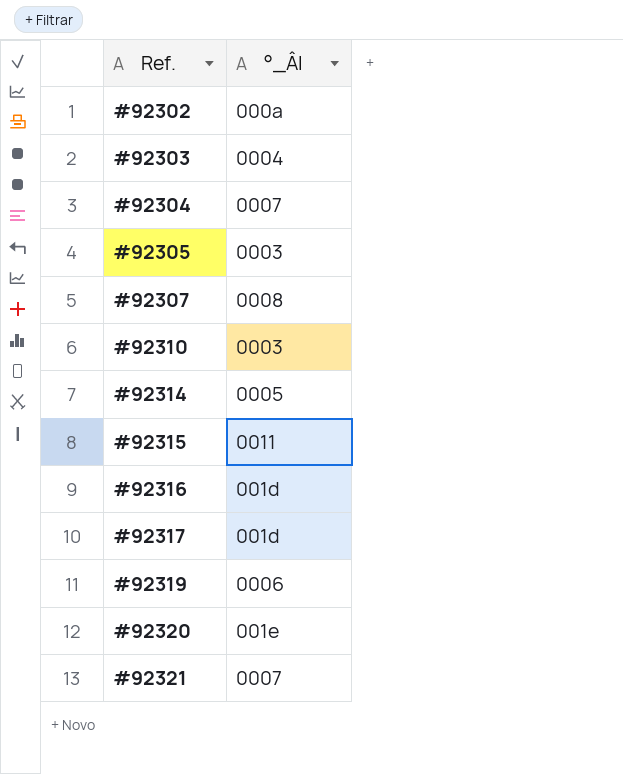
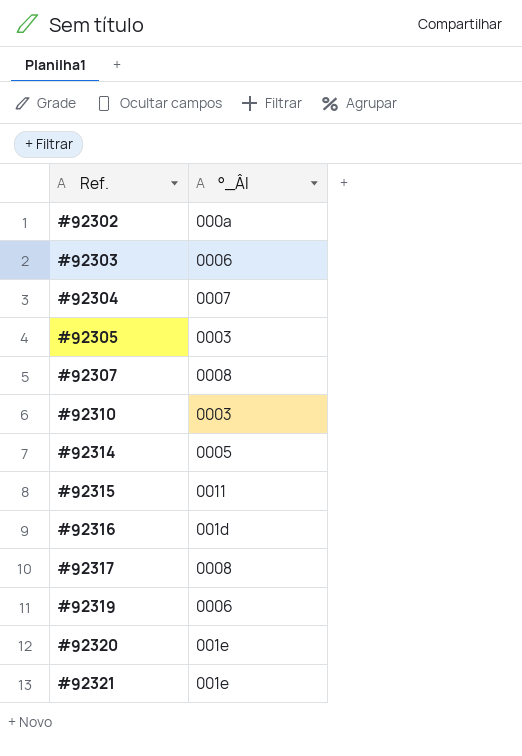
#92303 | °_ÂI: 0004 -> 0006
#92317 | °_ÂI: 001d -> 0008
#92321 | °_ÂI: 0007 -> 001e

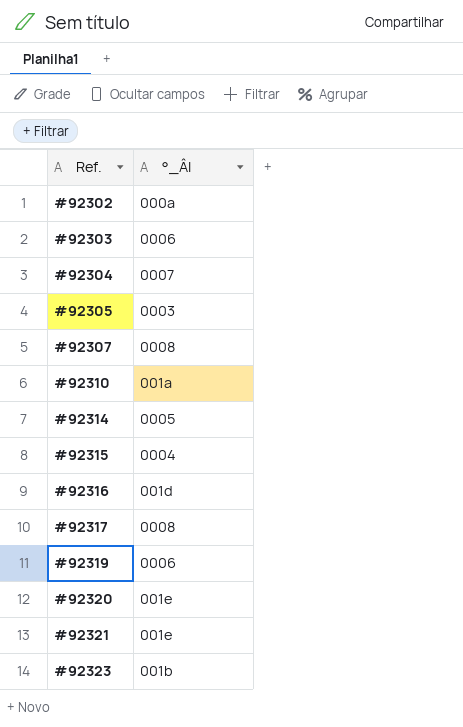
#92310 | °_ÂI: 0003 -> 001a
#92315 | °_ÂI: 0011 -> 0004
row #92323: none -> 001b

